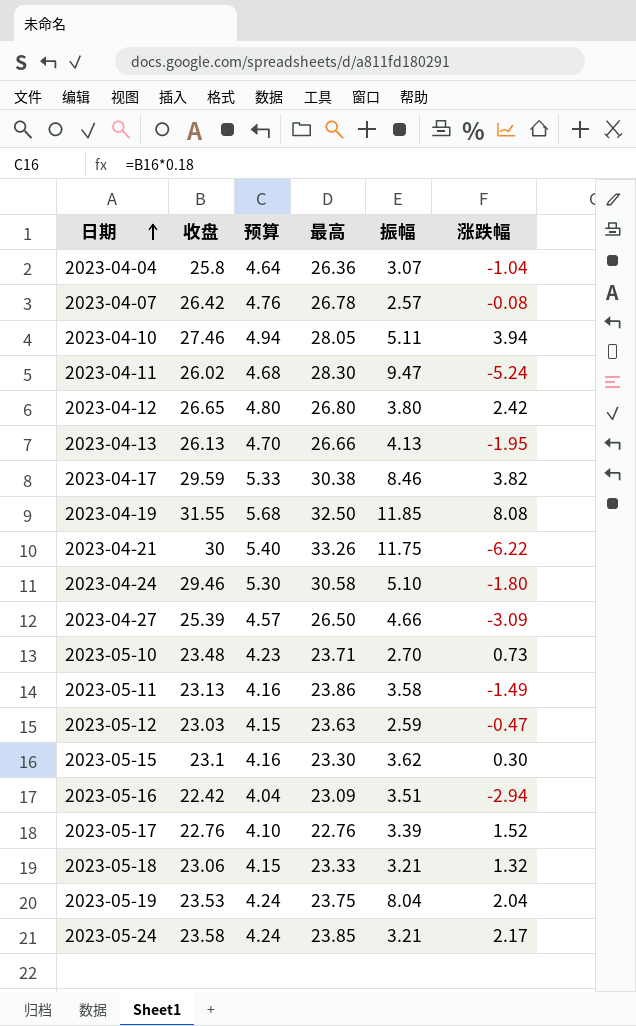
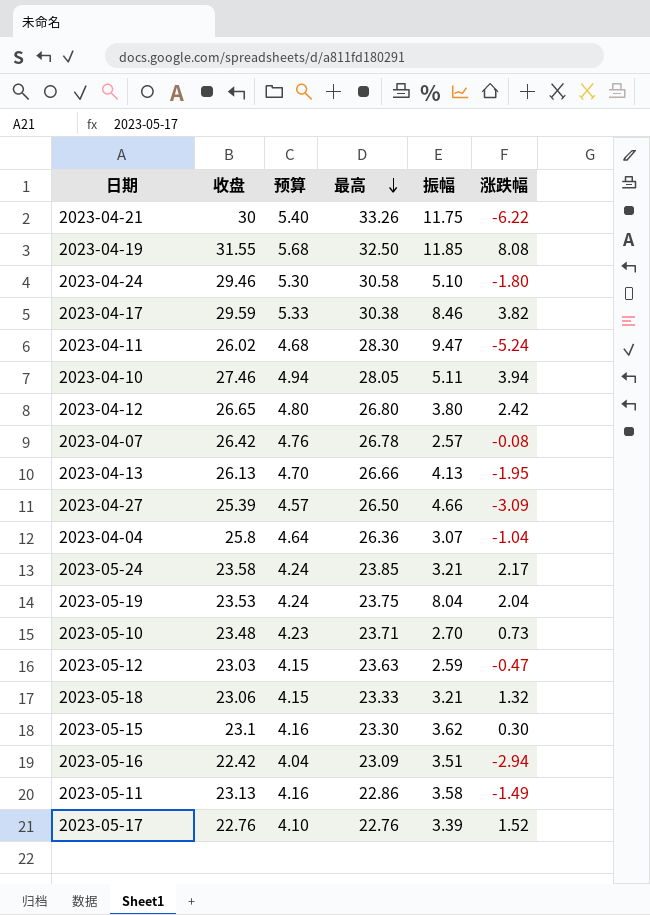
row order: 日期 ascending -> 最高 descending
2023-05-11 | 最高: 23.86 -> 22.86

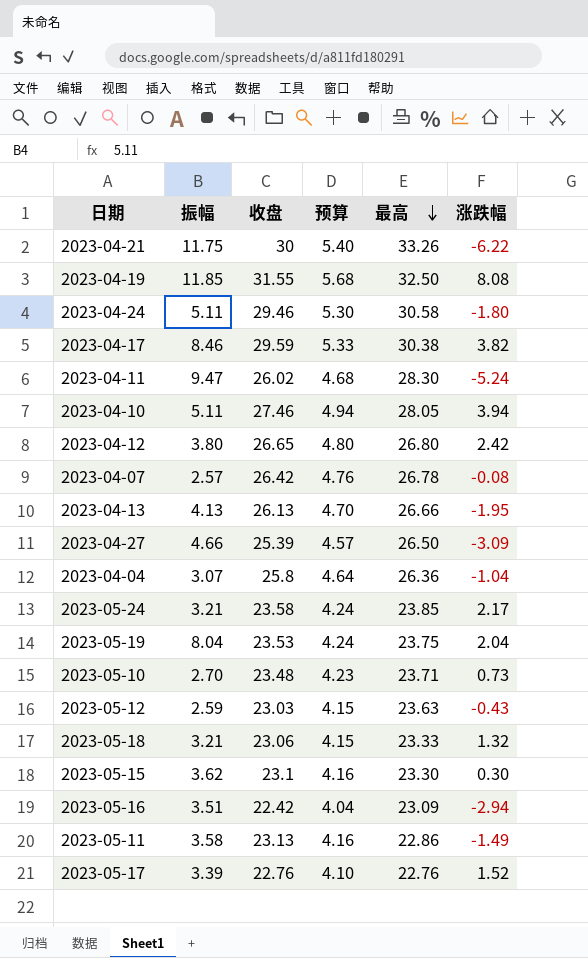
column 振幅 | position: 5 -> 2
2023-04-24 | 振幅: 5.10 -> 5.11
2023-05-12 | 涨跌幅: -0.47 -> -0.43

